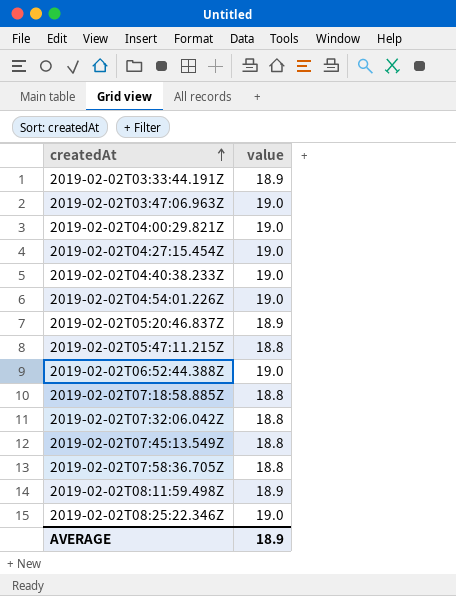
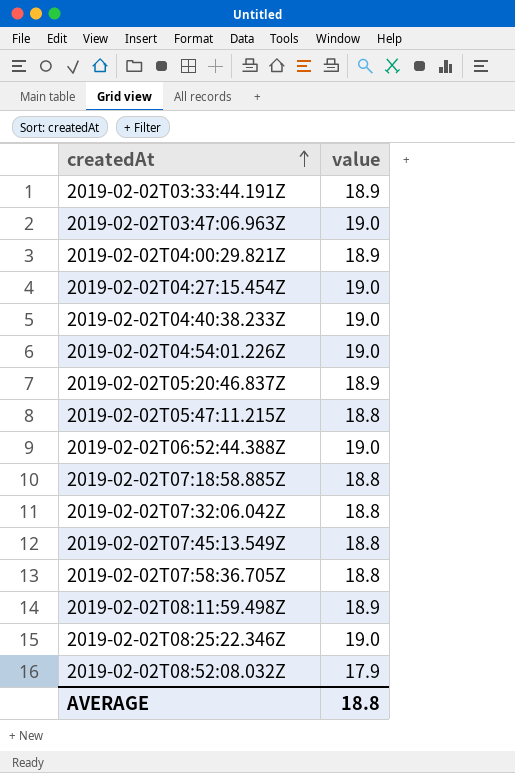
2019-02-02T04:00:29.821Z | value: 19.0 -> 18.9
row 2019-02-02T08:52:08.032Z: none -> 17.9
AVERAGE | value: 18.9 -> 18.8

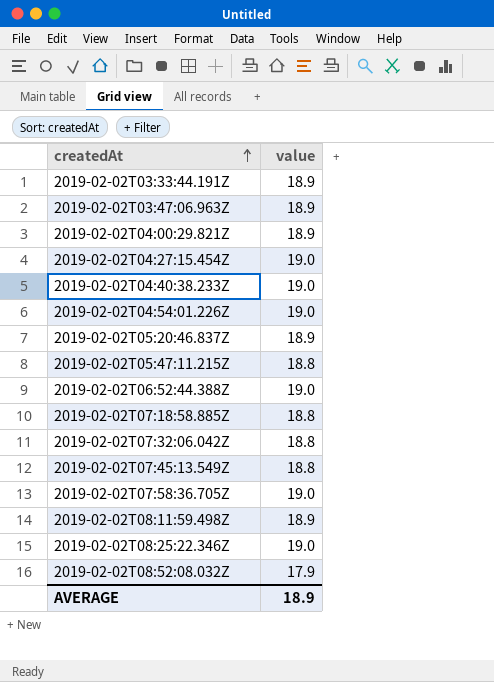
2019-02-02T03:47:06.963Z | value: 19.0 -> 18.9
2019-02-02T07:58:36.705Z | value: 18.8 -> 19.0
AVERAGE | value: 18.8 -> 18.9

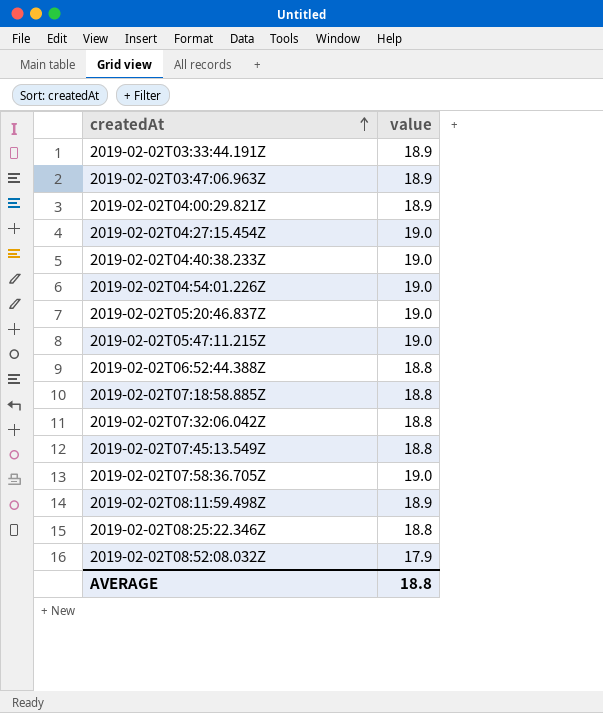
2019-02-02T05:20:46.837Z | value: 18.9 -> 19.0
2019-02-02T05:47:11.215Z | value: 18.8 -> 19.0
2019-02-02T06:52:44.388Z | value: 19.0 -> 18.8
2019-02-02T08:25:22.346Z | value: 19.0 -> 18.8
AVERAGE | value: 18.9 -> 18.8

